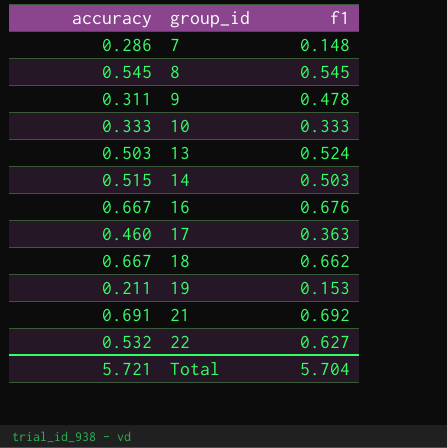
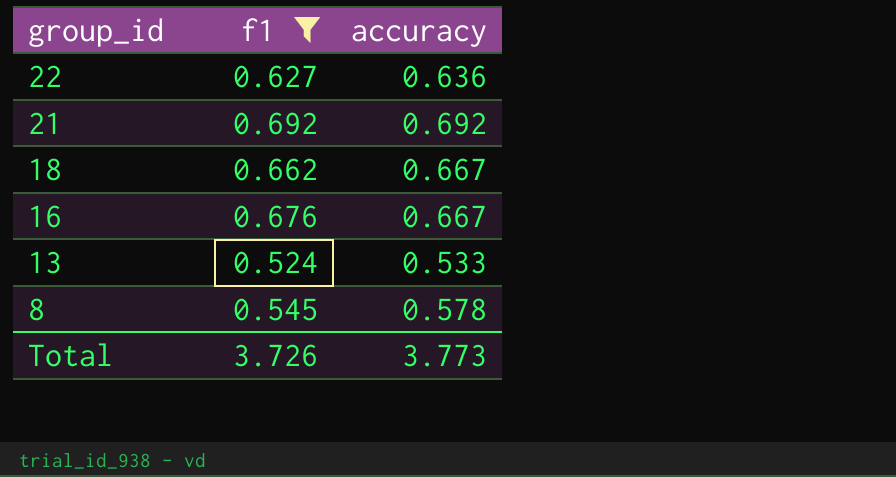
filter: none -> f1 >= 0.524
row order: group_id ascending -> group_id descending
column accuracy | position: 1 -> 3
22 | accuracy: 0.532 -> 0.636
21 | accuracy: 0.691 -> 0.692
13 | accuracy: 0.503 -> 0.533
8 | accuracy: 0.545 -> 0.578
Total | f1: 5.704 -> 3.726
Total | accuracy: 5.721 -> 3.773

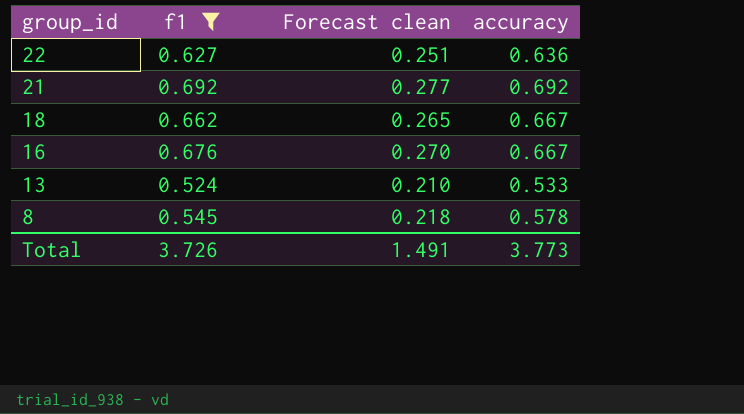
column Forecast clean | formula: none -> [f1] * 0.4

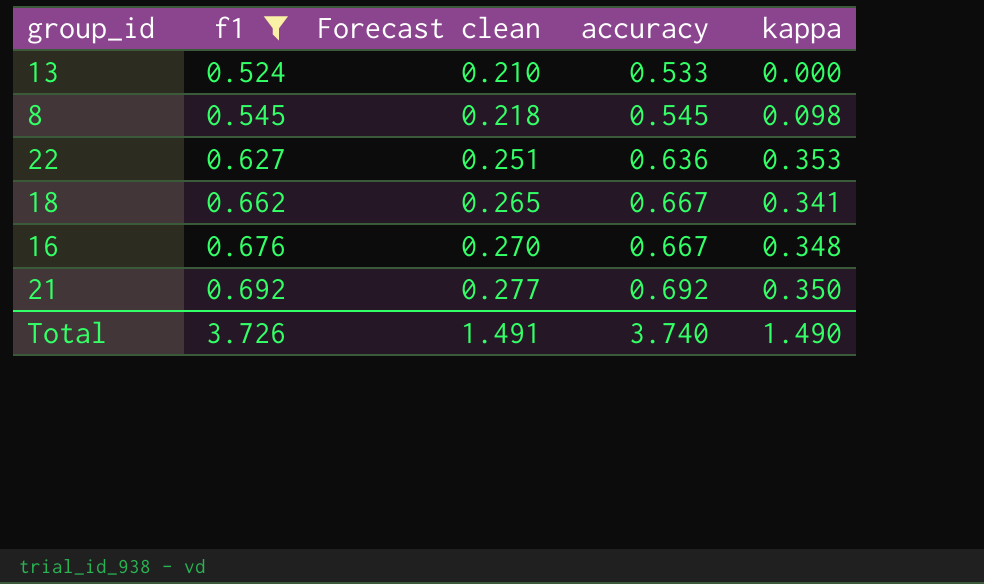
row order: group_id descending -> f1 ascending
column kappa | position: none -> 5
8 | accuracy: 0.578 -> 0.545
Total | accuracy: 3.773 -> 3.740

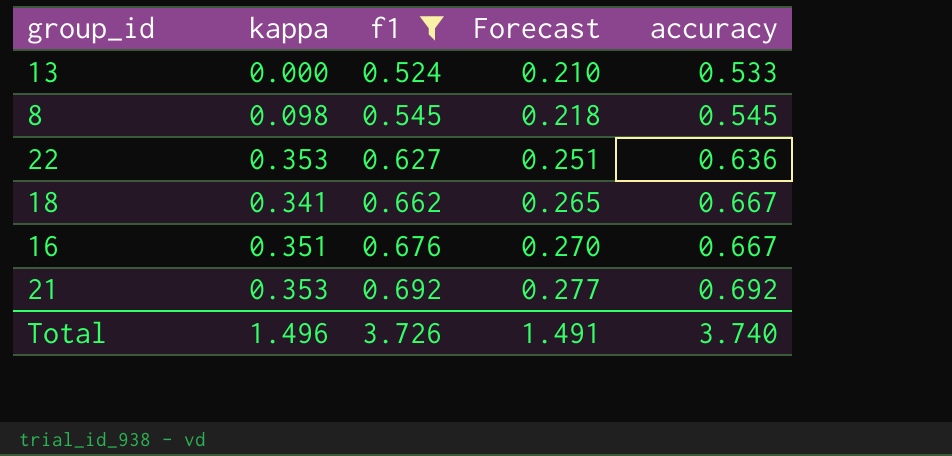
column kappa | position: 5 -> 2
column name: Forecast clean -> Forecast
16 | kappa: 0.348 -> 0.351
21 | kappa: 0.350 -> 0.353
Total | kappa: 1.490 -> 1.496

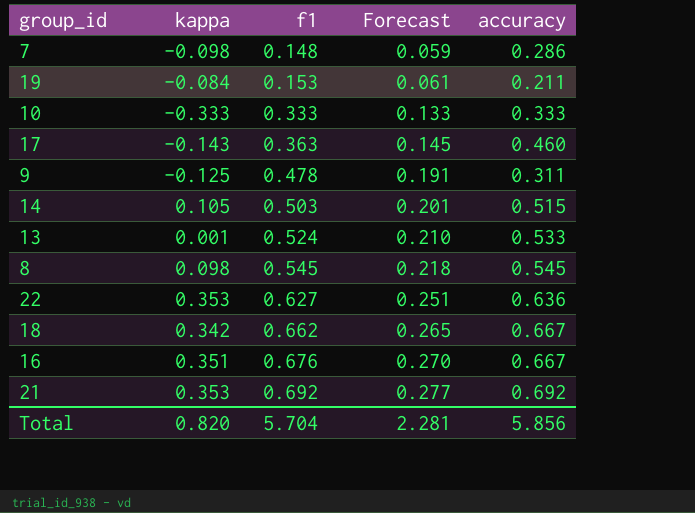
filter: f1 >= 0.524 -> none
13 | kappa: 0.000 -> 0.001
18 | kappa: 0.341 -> 0.342
Total | kappa: 1.496 -> 0.820
Total | f1: 3.726 -> 5.704
Total | Forecast: 1.491 -> 2.281
Total | accuracy: 3.740 -> 5.856

